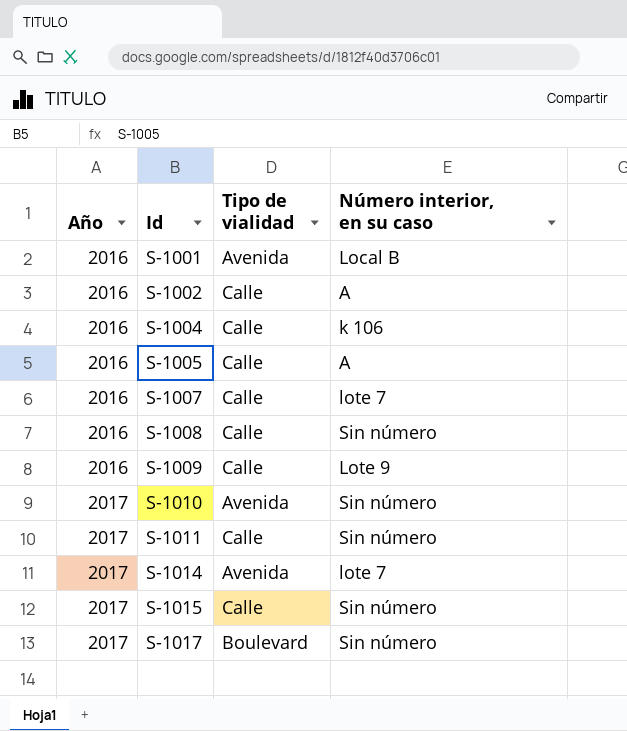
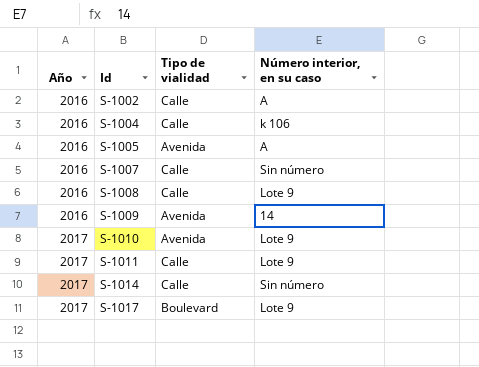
row S-1001: 2016 | Avenida | Local B -> none
row S-1015: 2017 | Calle | Sin número -> none
S-1005 | Tipo de vialidad: Calle -> Avenida
S-1007 | Número interior, en su caso: lote 7 -> Sin número
S-1008 | Número interior, en su caso: Sin número -> Lote 9
S-1009 | Tipo de vialidad: Calle -> Avenida
S-1009 | Número interior, en su caso: Lote 9 -> 14
S-1010 | Número interior, en su caso: Sin número -> Lote 9
S-1011 | Número interior, en su caso: Sin número -> Lote 9
S-1014 | Tipo de vialidad: Avenida -> Calle
S-1014 | Número interior, en su caso: lote 7 -> Sin número
S-1017 | Número interior, en su caso: Sin número -> Lote 9

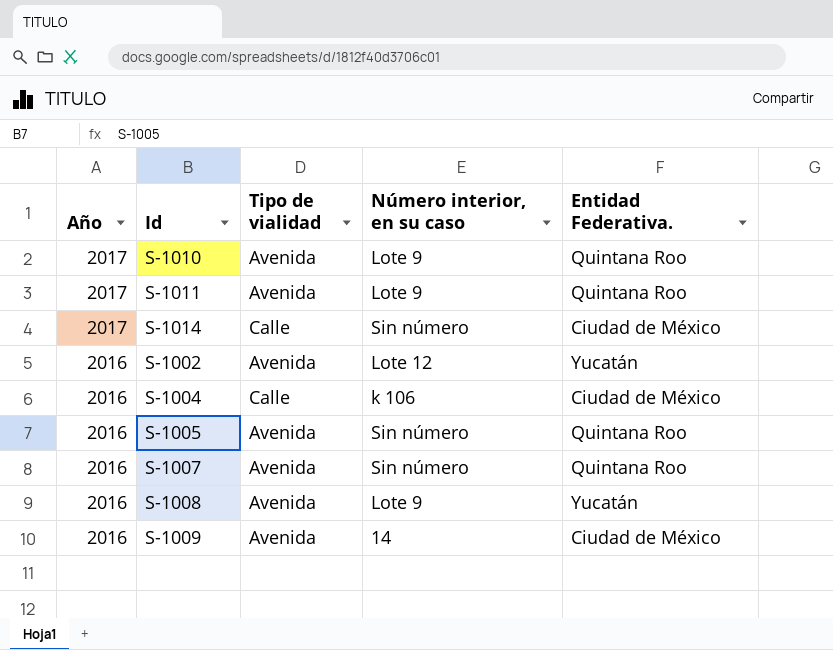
row order: Año ascending -> Año descending
column Entidad Federativa. | position: none -> 5
row S-1017: 2017 | Boulevard | Lote 9 -> none
S-1011 | Tipo de vialidad: Calle -> Avenida
S-1002 | Tipo de vialidad: Calle -> Avenida
S-1002 | Número interior, en su caso: A -> Lote 12
S-1005 | Número interior, en su caso: A -> Sin número
S-1007 | Tipo de vialidad: Calle -> Avenida
S-1008 | Tipo de vialidad: Calle -> Avenida

